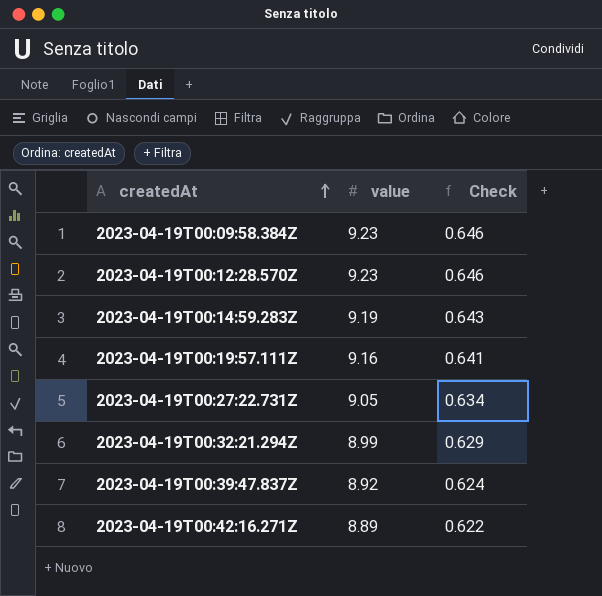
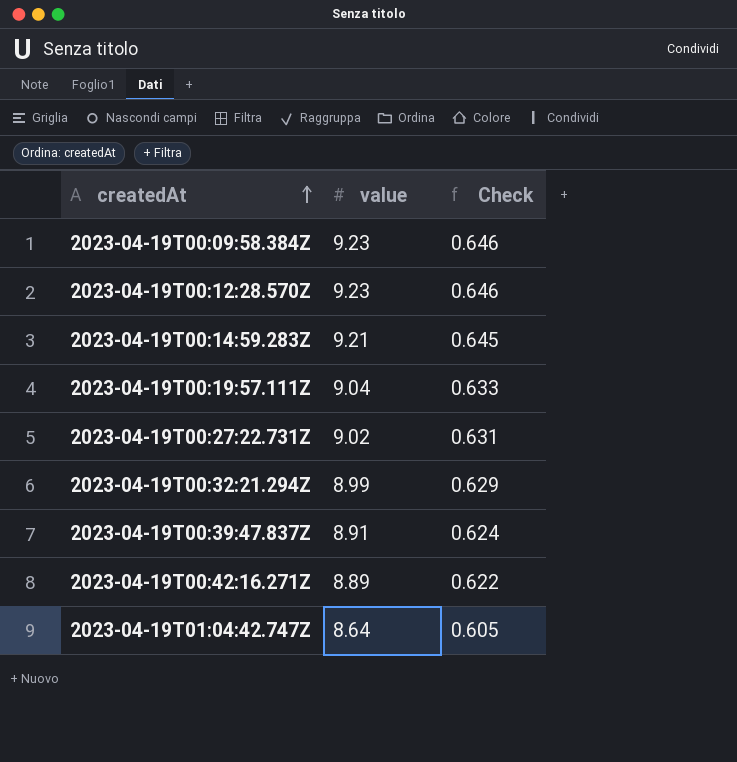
2023-04-19T00:14:59.283Z | value: 9.19 -> 9.21
2023-04-19T00:14:59.283Z | Check: 0.643 -> 0.645
2023-04-19T00:19:57.111Z | value: 9.16 -> 9.04
2023-04-19T00:19:57.111Z | Check: 0.641 -> 0.633
2023-04-19T00:27:22.731Z | value: 9.05 -> 9.02
2023-04-19T00:27:22.731Z | Check: 0.634 -> 0.631
2023-04-19T00:39:47.837Z | value: 8.92 -> 8.91
row 2023-04-19T01:04:42.747Z: none -> 8.64 | 0.605

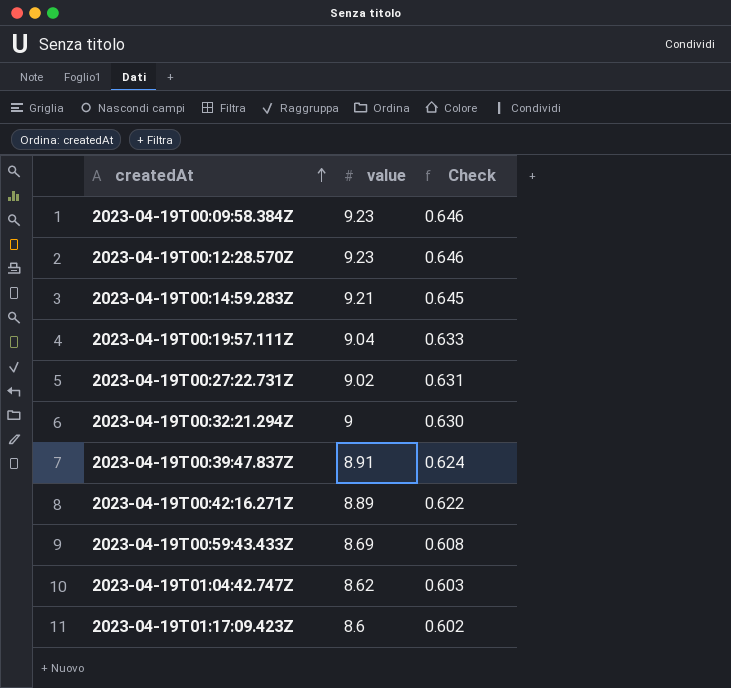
2023-04-19T00:32:21.294Z | value: 8.99 -> 9
2023-04-19T00:32:21.294Z | Check: 0.629 -> 0.630
row 2023-04-19T00:59:43.433Z: none -> 8.69 | 0.608
2023-04-19T01:04:42.747Z | value: 8.64 -> 8.62
2023-04-19T01:04:42.747Z | Check: 0.605 -> 0.603
row 2023-04-19T01:17:09.423Z: none -> 8.6 | 0.602

